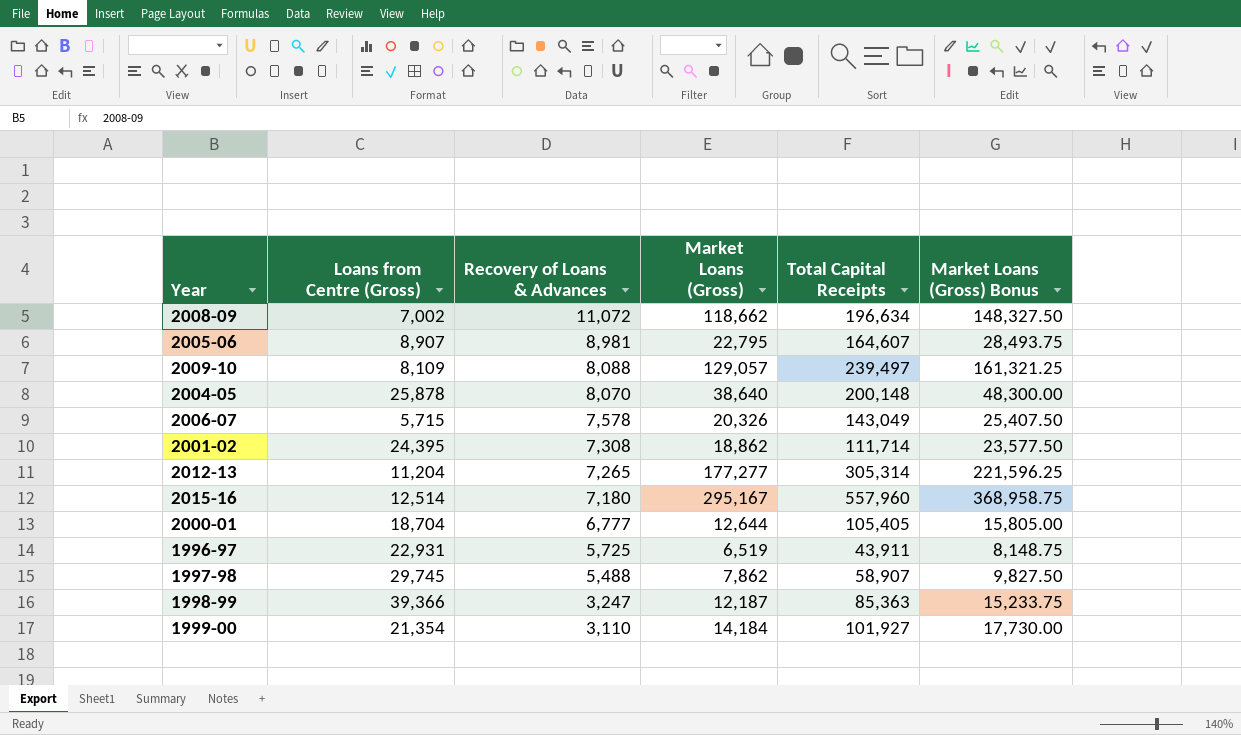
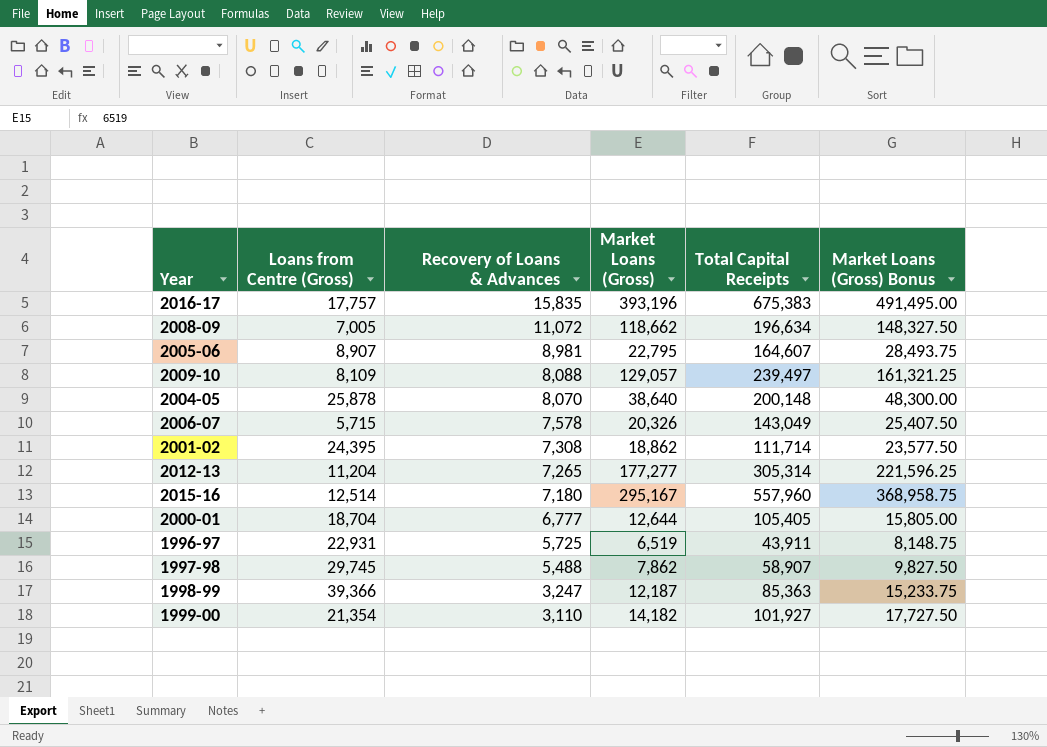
row 2016-17: none -> 17,757 | 15,835 | 393,196 | 675,383 | 491,495.00
2008-09 | Loans from Centre (Gross): 7,002 -> 7,005
1999-00 | Market Loans (Gross): 14,184 -> 14,182
1999-00 | Market Loans (Gross) Bonus: 17,730.00 -> 17,727.50

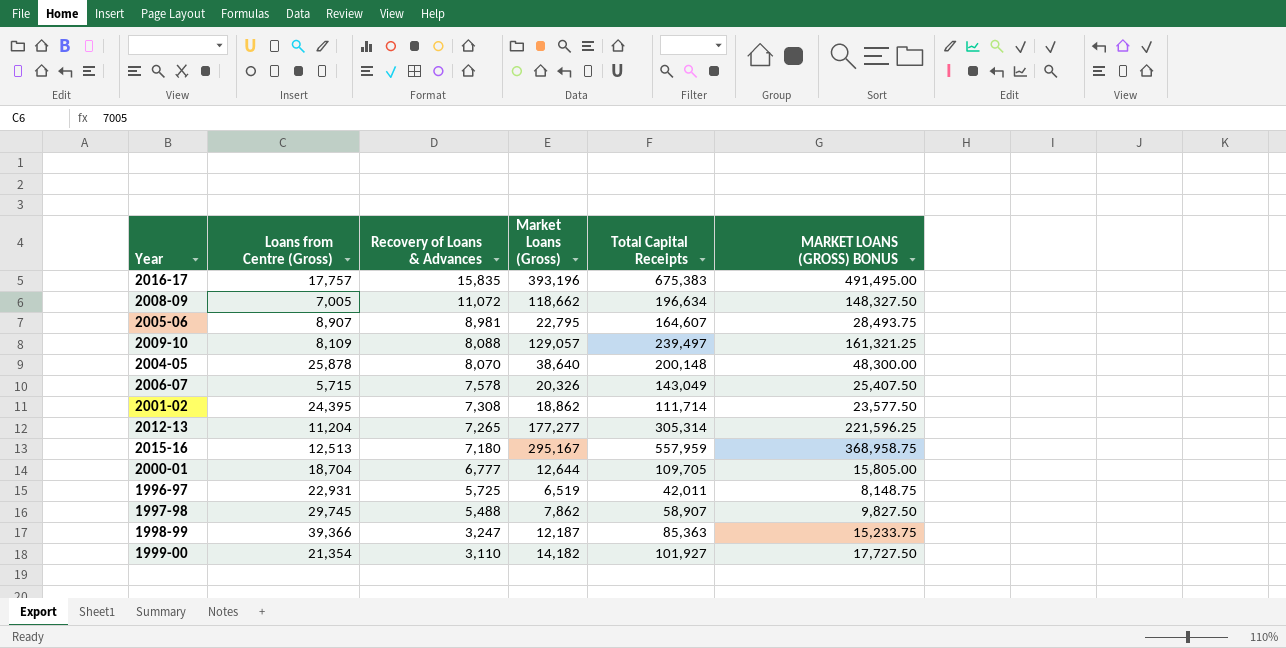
column name: Market Loans (Gross) Bonus -> MARKET LOANS (GROSS) BONUS
2015-16 | Loans from Centre (Gross): 12,514 -> 12,513
2015-16 | Total Capital Receipts: 557,960 -> 557,959
2000-01 | Total Capital Receipts: 105,405 -> 109,705
1996-97 | Total Capital Receipts: 43,911 -> 42,011

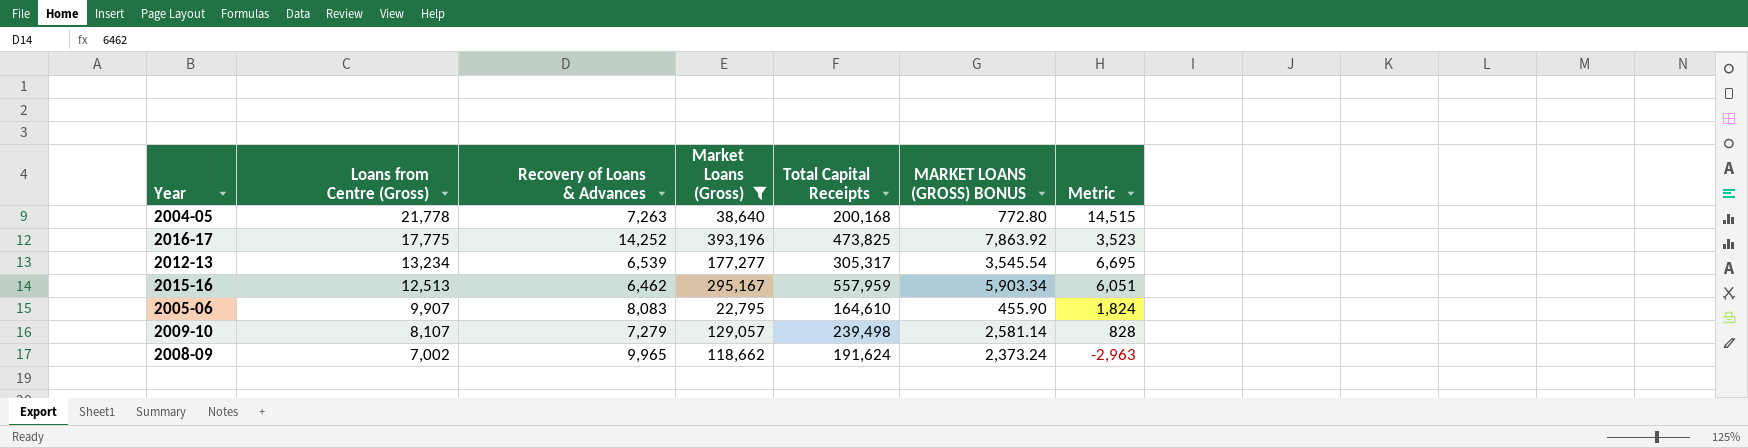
filter: none -> Market Loans (Gross) >= 22,795
row order: Recovery of Loans & Advances descending -> Loans from Centre (Gross) descending
column MARKET LOANS (GROSS) BONUS | formula: [Market Loans (Gross)] * 1.25 -> [Market Loans (Gross)] * 0.02
column Metric | formula: none -> [Loans from Centre (Gross)] - [Recovery of Loans & Advances]
2004-05 | Loans from Centre (Gross): 25,878 -> 21,778
2004-05 | Recovery of Loans & Advances: 8,070 -> 7,263
2004-05 | Total Capital Receipts: 200,148 -> 200,168
2016-17 | Loans from Centre (Gross): 17,757 -> 17,775
2016-17 | Recovery of Loans & Advances: 15,835 -> 14,252
2016-17 | Total Capital Receipts: 675,383 -> 473,825
2012-13 | Loans from Centre (Gross): 11,204 -> 13,234
2012-13 | Recovery of Loans & Advances: 7,265 -> 6,539
2012-13 | Total Capital Receipts: 305,314 -> 305,317
2015-16 | Recovery of Loans & Advances: 7,180 -> 6,462
2005-06 | Loans from Centre (Gross): 8,907 -> 9,907
2005-06 | Recovery of Loans & Advances: 8,981 -> 8,083
2005-06 | Total Capital Receipts: 164,607 -> 164,610
2009-10 | Loans from Centre (Gross): 8,109 -> 8,107
2009-10 | Recovery of Loans & Advances: 8,088 -> 7,279
2009-10 | Total Capital Receipts: 239,497 -> 239,498
2008-09 | Loans from Centre (Gross): 7,005 -> 7,002
2008-09 | Recovery of Loans & Advances: 11,072 -> 9,965
2008-09 | Total Capital Receipts: 196,634 -> 191,624

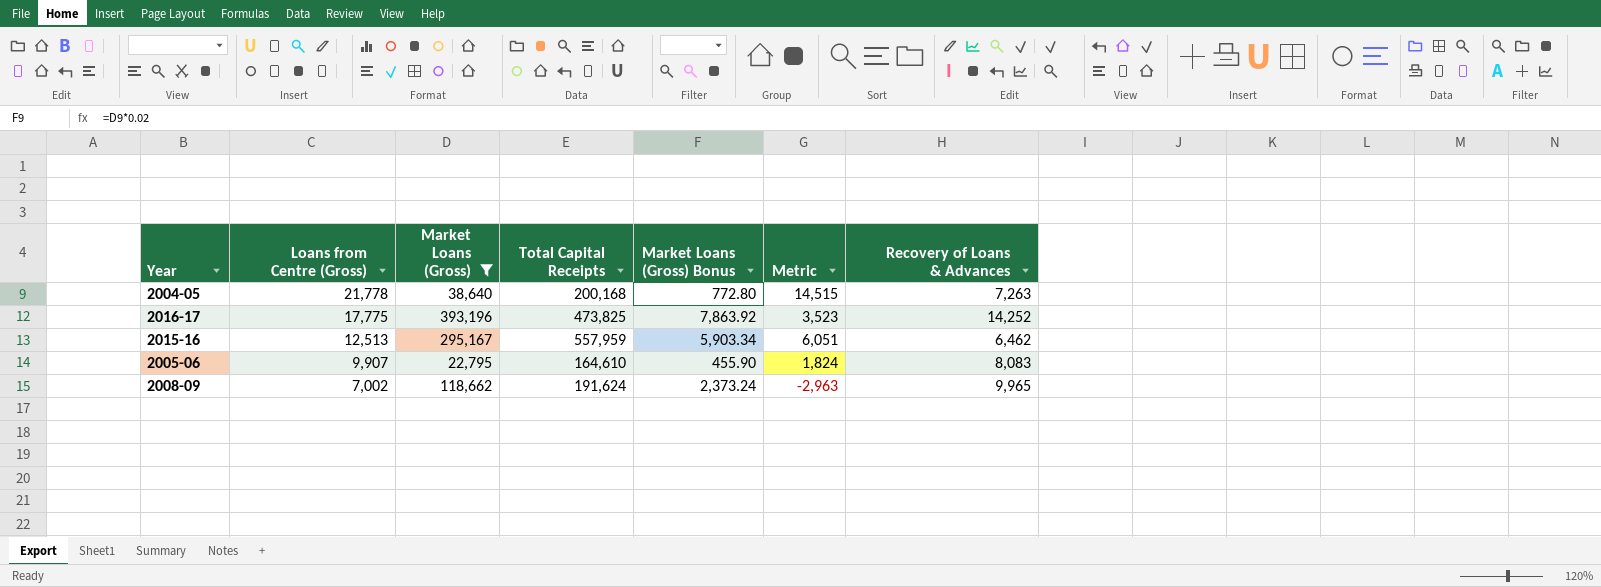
column name: MARKET LOANS (GROSS) BONUS -> Market Loans (Gross) Bonus
column Recovery of Loans & Advances | position: 3 -> 7
row 2012-13: 13,234 | 6,539 | 177,277 | 305,317 | 3,545.54 | 6,695 -> none
row 2009-10: 8,107 | 7,279 | 129,057 | 239,498 | 2,581.14 | 828 -> none

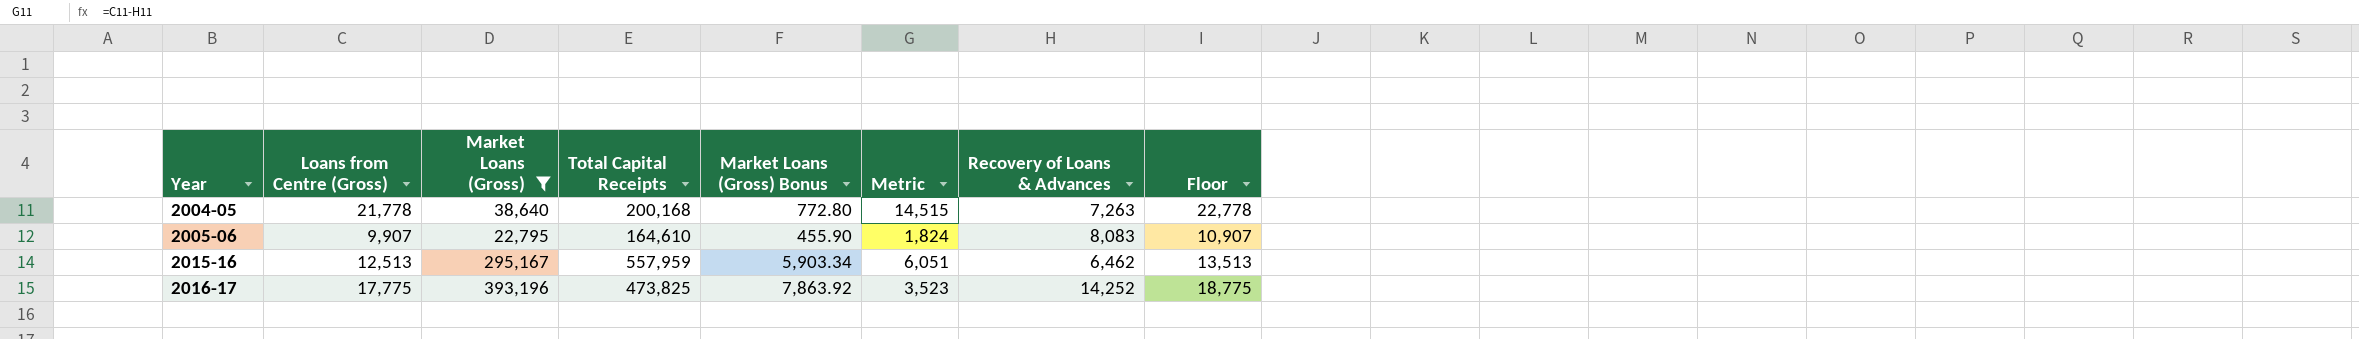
row order: Loans from Centre (Gross) descending -> Year ascending
column Floor | formula: none -> [Loans from Centre (Gross)] + 1000
row 2008-09: 7,002 | 118,662 | 191,624 | 2,373.24 | -2,963 | 9,965 -> none

